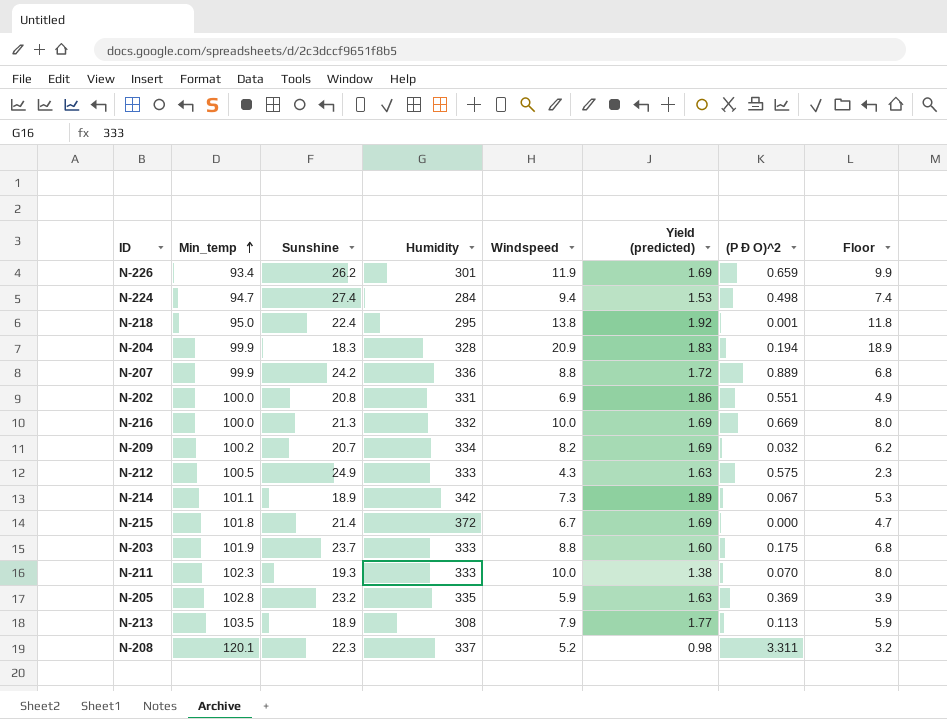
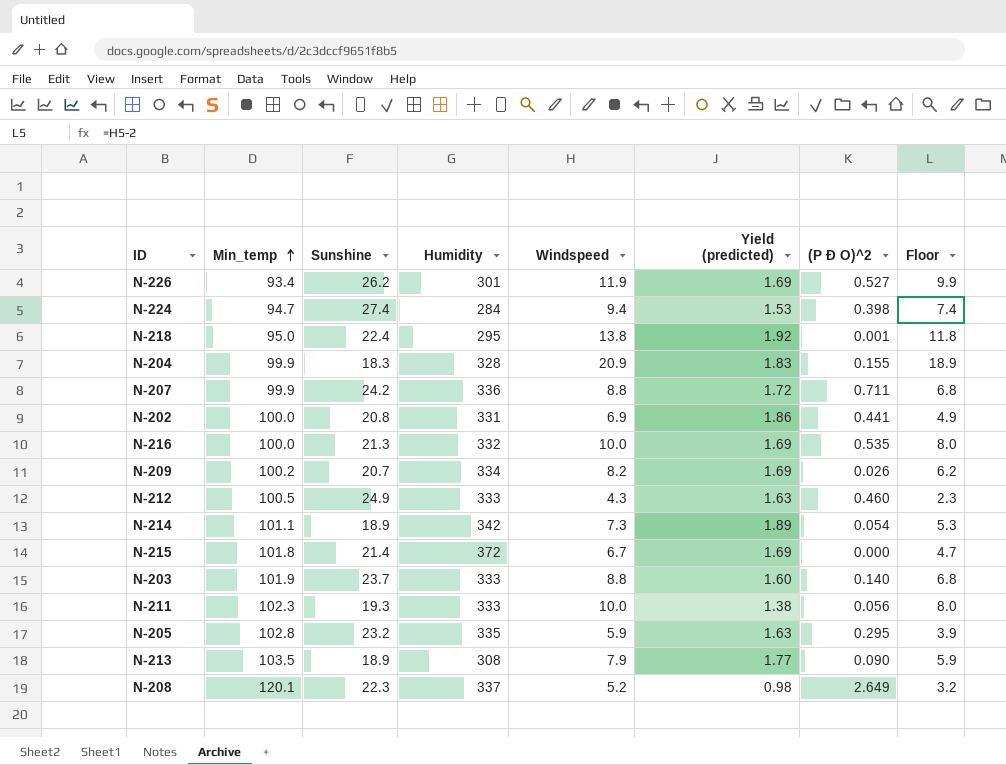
N-226 | (P Ð O)^2: 0.659 -> 0.527
N-224 | (P Ð O)^2: 0.498 -> 0.398
N-204 | (P Ð O)^2: 0.194 -> 0.155
N-207 | (P Ð O)^2: 0.889 -> 0.711
N-202 | (P Ð O)^2: 0.551 -> 0.441
N-216 | (P Ð O)^2: 0.669 -> 0.535
N-209 | (P Ð O)^2: 0.032 -> 0.026
N-212 | (P Ð O)^2: 0.575 -> 0.460
N-214 | (P Ð O)^2: 0.067 -> 0.054
N-203 | (P Ð O)^2: 0.175 -> 0.140
N-211 | (P Ð O)^2: 0.070 -> 0.056
N-205 | (P Ð O)^2: 0.369 -> 0.295
N-213 | (P Ð O)^2: 0.113 -> 0.090
N-208 | (P Ð O)^2: 3.311 -> 2.649

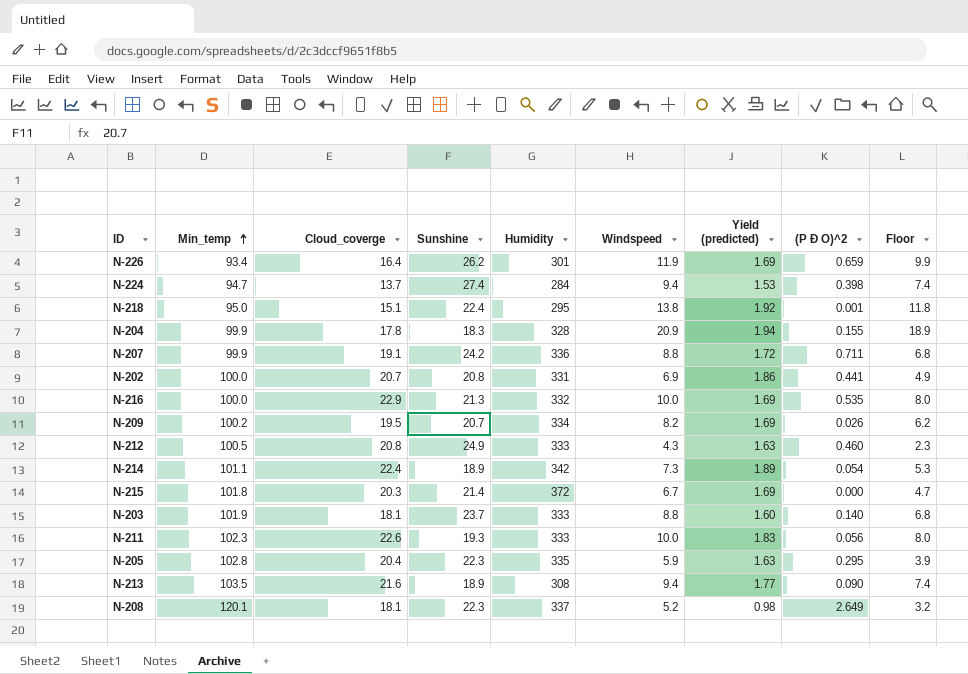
column Cloud_coverge | position: none -> 3
N-226 | (P Ð O)^2: 0.527 -> 0.659
N-204 | Yield (predicted): 1.83 -> 1.94
N-211 | Yield (predicted): 1.38 -> 1.83
N-205 | Sunshine: 23.2 -> 22.3
N-213 | Windspeed: 7.9 -> 9.4
N-213 | Floor: 5.9 -> 7.4

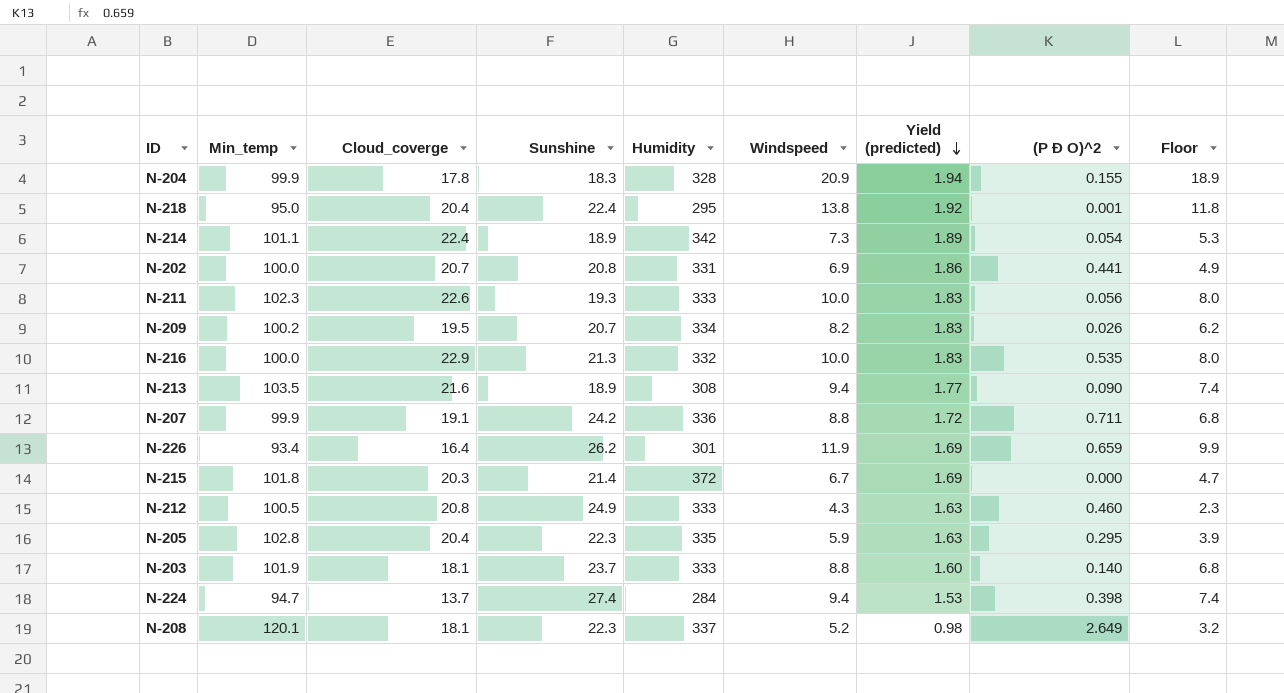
row order: Min_temp ascending -> Yield (predicted) descending
N-218 | Cloud_coverge: 15.1 -> 20.4
N-209 | Yield (predicted): 1.69 -> 1.83
N-216 | Yield (predicted): 1.69 -> 1.83

